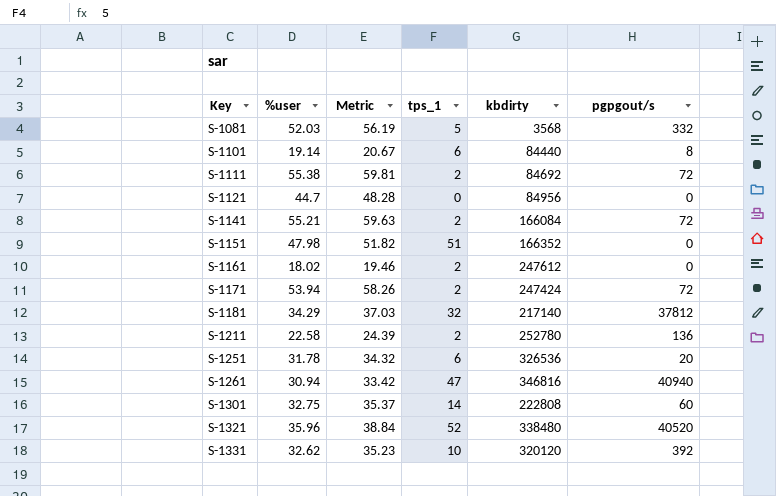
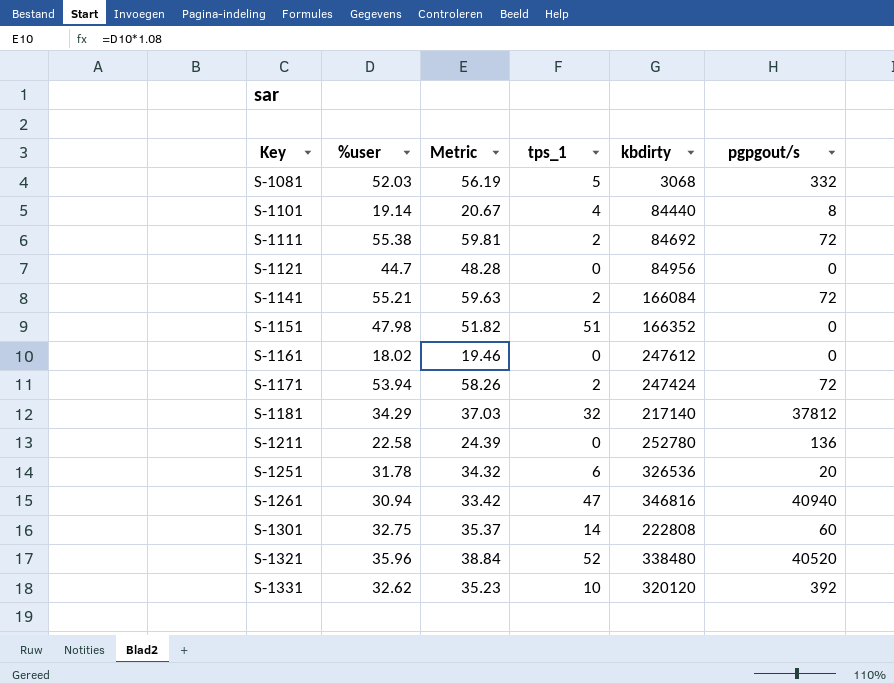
S-1081 | kbdirty: 3568 -> 3068
S-1101 | tps_1: 6 -> 4
S-1161 | tps_1: 2 -> 0
S-1211 | tps_1: 2 -> 0

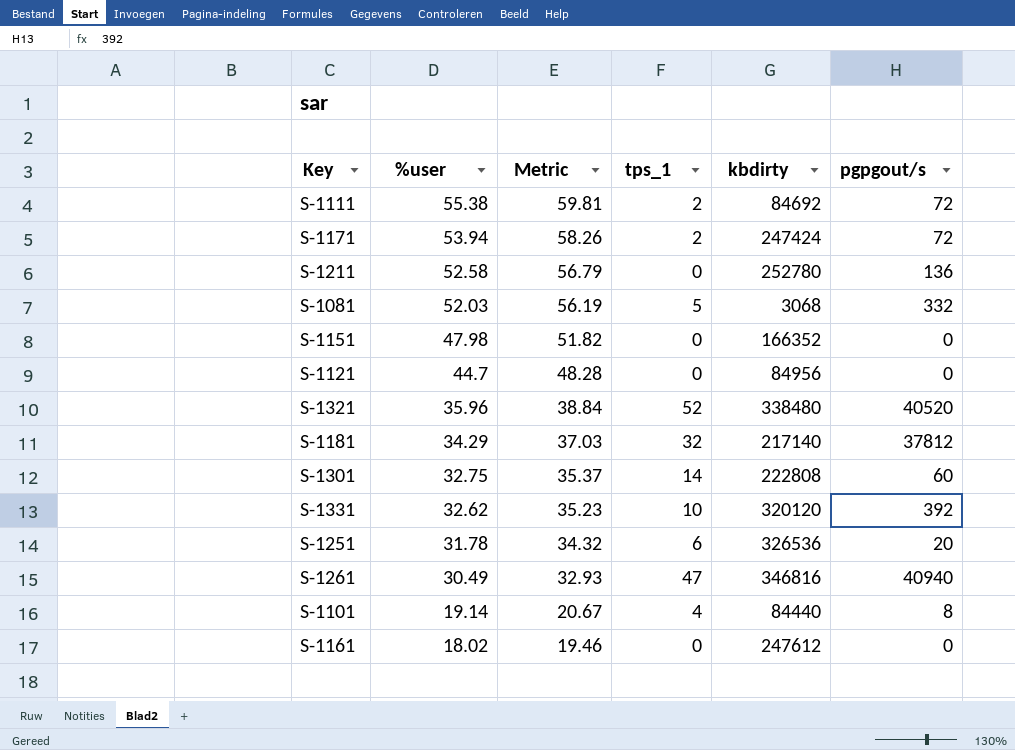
row order: Key ascending -> %user descending
row S-1141: 55.21 | 59.63 | 2 | 166084 | 72 -> none
S-1211 | %user: 22.58 -> 52.58
S-1211 | Metric: 24.39 -> 56.79
S-1151 | tps_1: 51 -> 0
S-1261 | %user: 30.94 -> 30.49
S-1261 | Metric: 33.42 -> 32.93

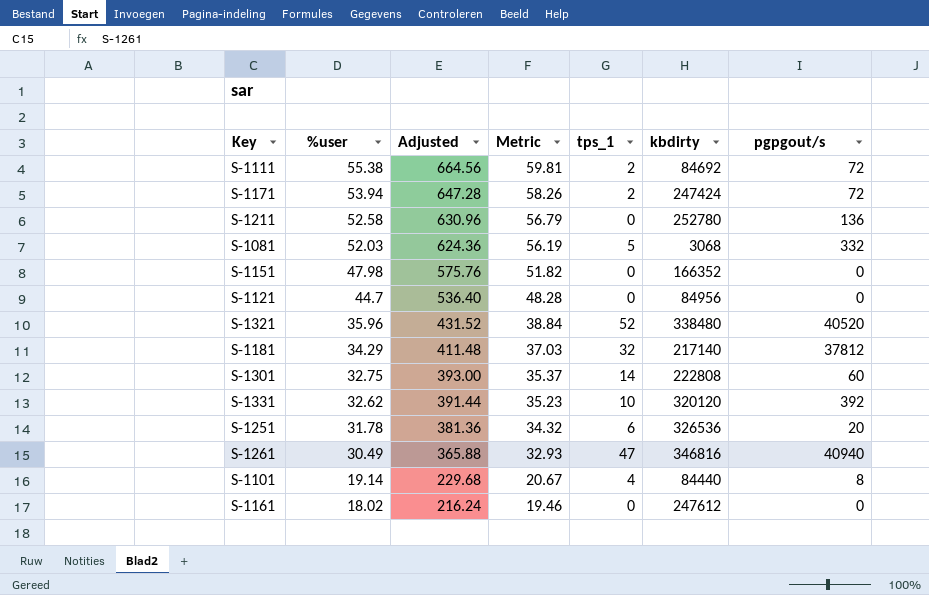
column Adjusted | formula: none -> [%user] * 12

